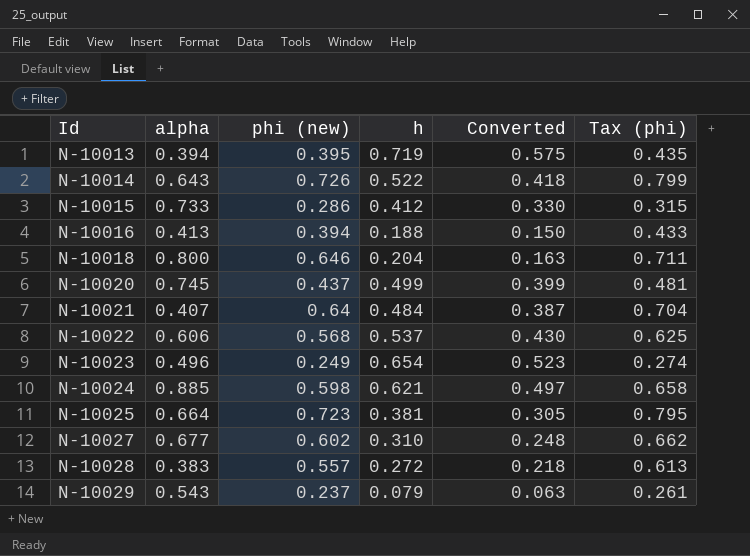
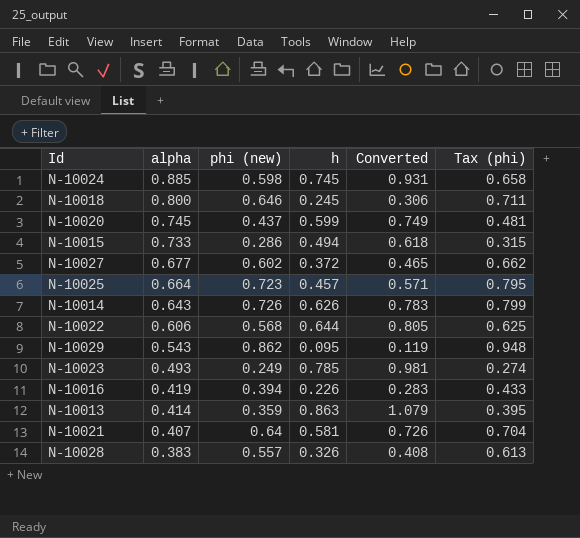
row order: Id ascending -> alpha descending
column Converted | formula: [h] * 0.8 -> [h] * 1.25
N-10024 | h: 0.621 -> 0.745
N-10018 | h: 0.204 -> 0.245
N-10020 | h: 0.499 -> 0.599
N-10015 | h: 0.412 -> 0.494
N-10027 | h: 0.310 -> 0.372
N-10025 | h: 0.381 -> 0.457
N-10014 | h: 0.522 -> 0.626
N-10022 | h: 0.537 -> 0.644
N-10029 | phi (new): 0.237 -> 0.862
N-10029 | h: 0.079 -> 0.095
N-10029 | Tax (phi): 0.261 -> 0.948
N-10023 | alpha: 0.496 -> 0.493
N-10023 | h: 0.654 -> 0.785
N-10016 | alpha: 0.413 -> 0.419
N-10016 | h: 0.188 -> 0.226
N-10013 | alpha: 0.394 -> 0.414
N-10013 | phi (new): 0.395 -> 0.359
N-10013 | h: 0.719 -> 0.863
N-10013 | Tax (phi): 0.435 -> 0.395
N-10021 | h: 0.484 -> 0.581
N-10028 | h: 0.272 -> 0.326

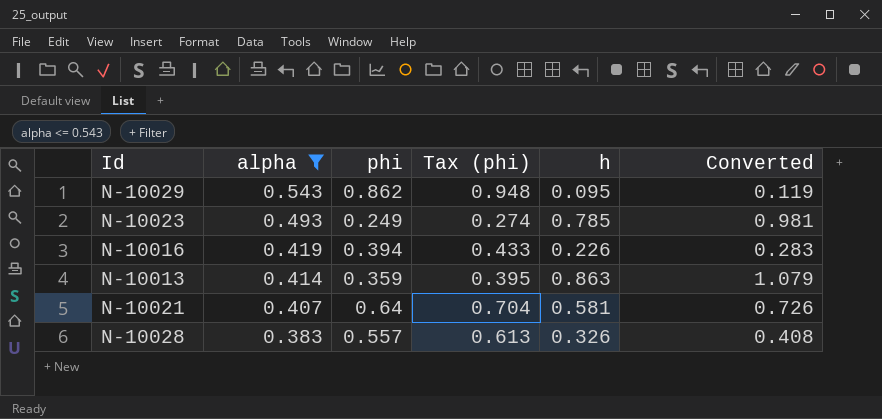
filter: none -> alpha <= 0.543
column name: phi (new) -> phi
column Tax (phi) | position: 6 -> 4

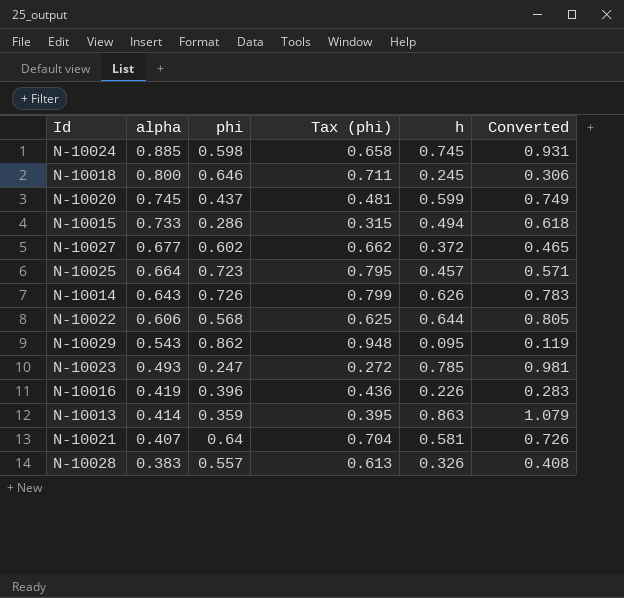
filter: alpha <= 0.543 -> none
N-10023 | phi: 0.249 -> 0.247
N-10023 | Tax (phi): 0.274 -> 0.272
N-10016 | phi: 0.394 -> 0.396
N-10016 | Tax (phi): 0.433 -> 0.436

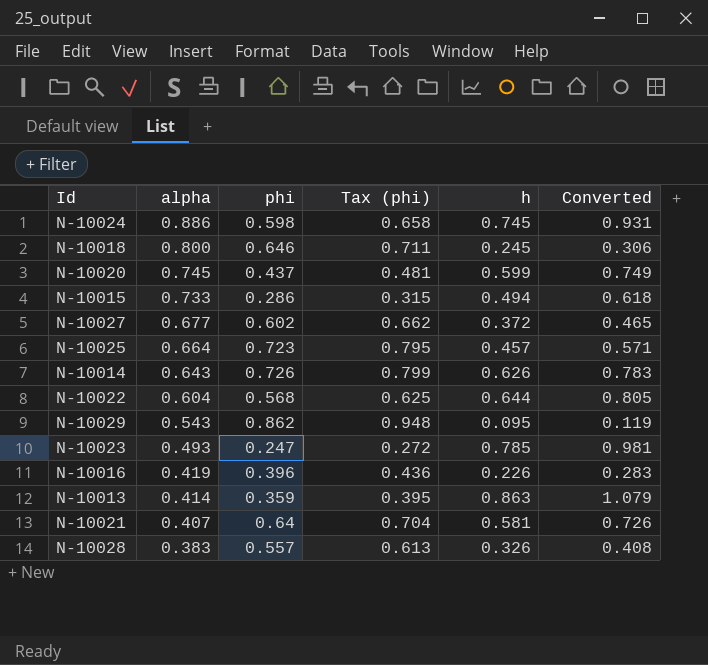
N-10024 | alpha: 0.885 -> 0.886
N-10022 | alpha: 0.606 -> 0.604

